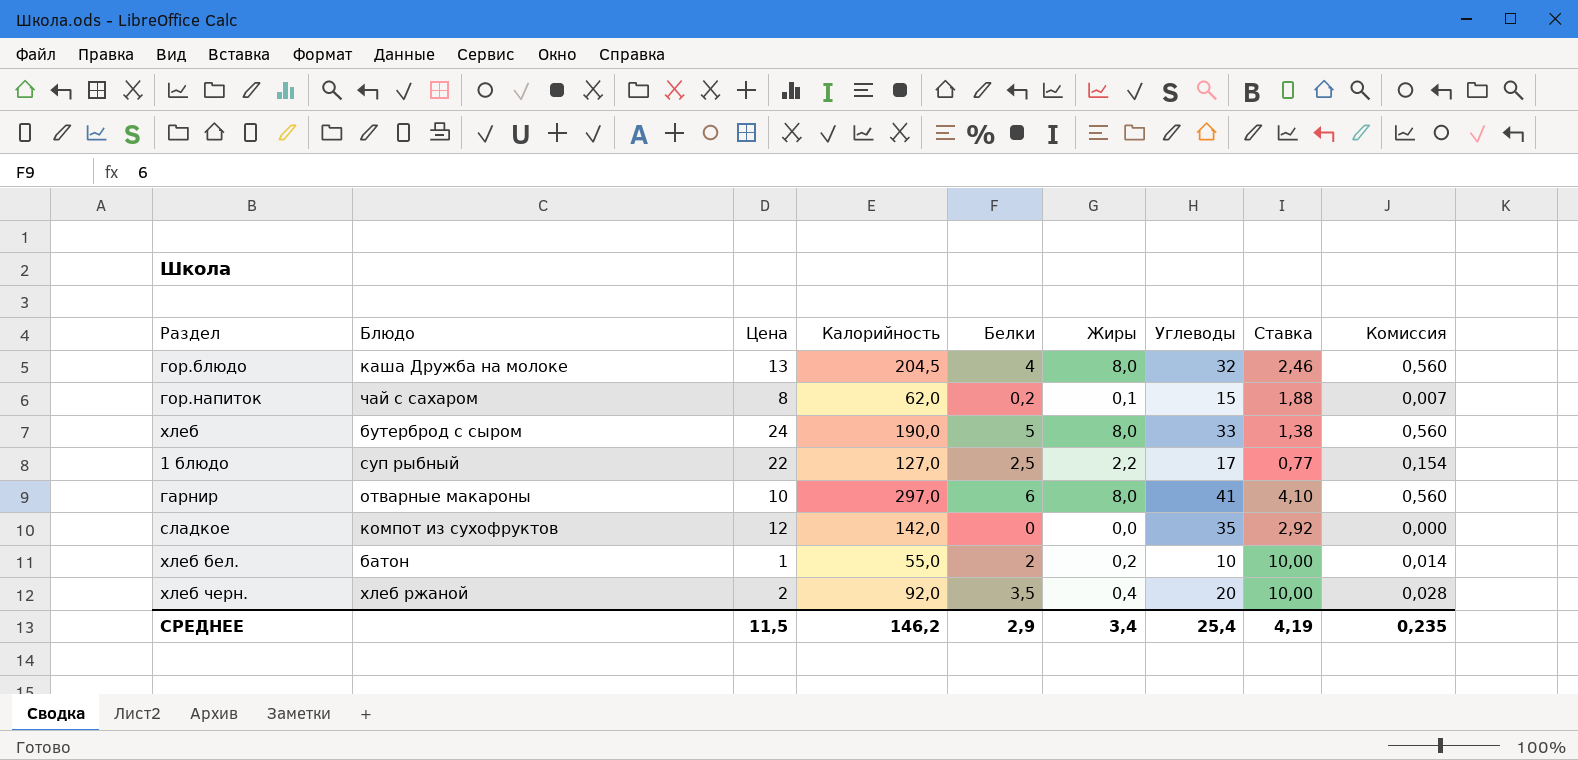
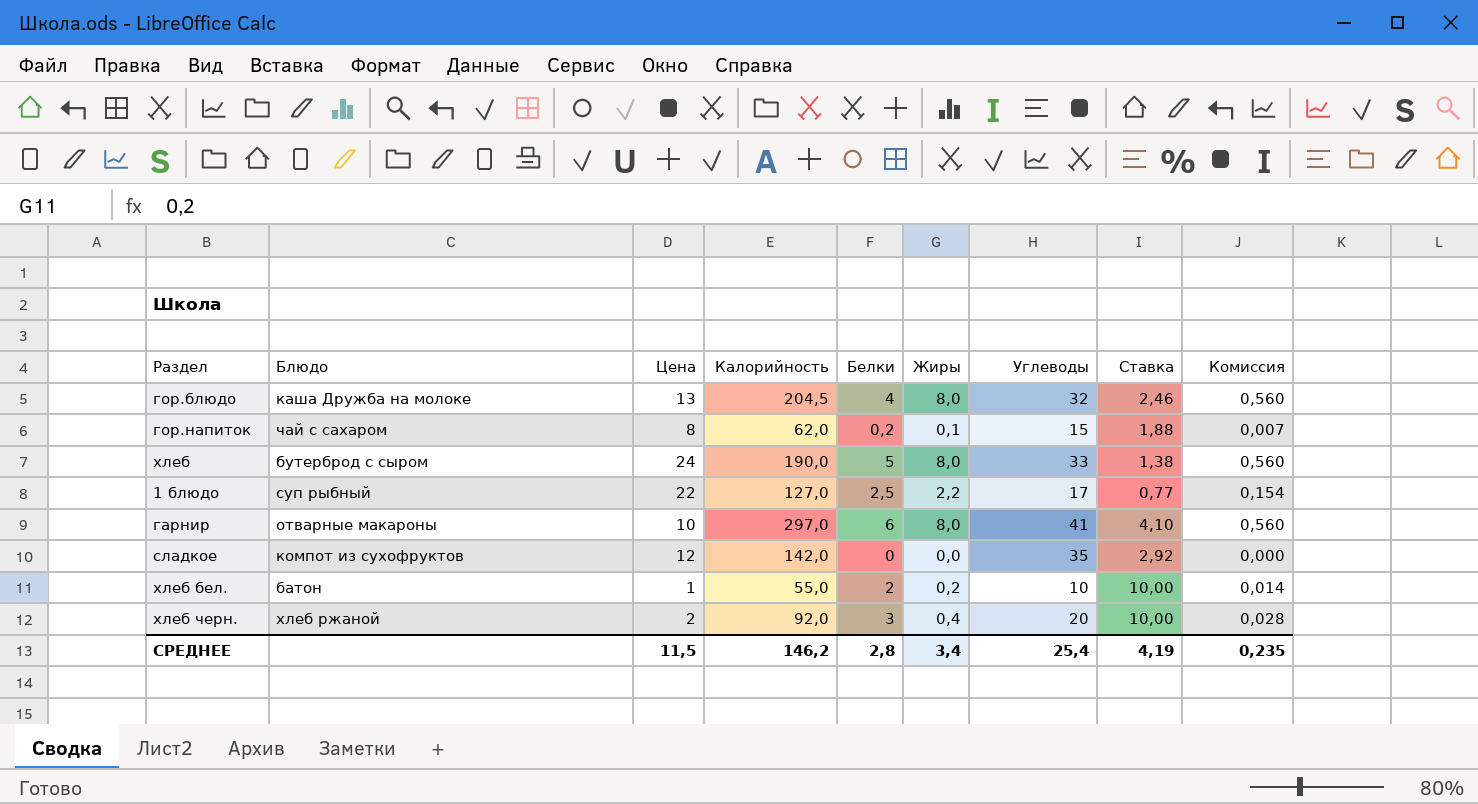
хлеб черн. | Белки: 3,5 -> 3
СРЕДНЕЕ | Белки: 2,9 -> 2,8

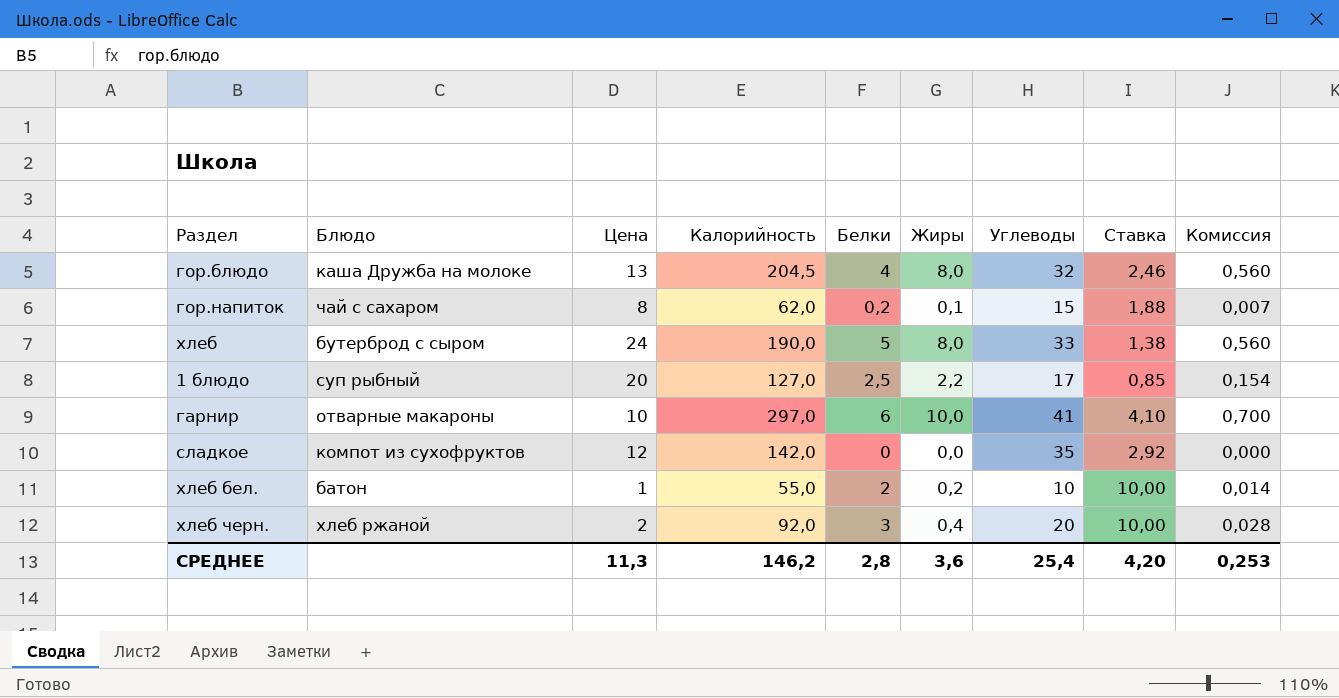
1 блюдо | Цена: 22 -> 20
1 блюдо | Ставка: 0,77 -> 0,85
гарнир | Жиры: 8,0 -> 10,0
гарнир | Комиссия: 0,560 -> 0,700
СРЕДНЕЕ | Цена: 11,5 -> 11,3
СРЕДНЕЕ | Жиры: 3,4 -> 3,6
СРЕДНЕЕ | Ставка: 4,19 -> 4,20
СРЕДНЕЕ | Комиссия: 0,235 -> 0,253

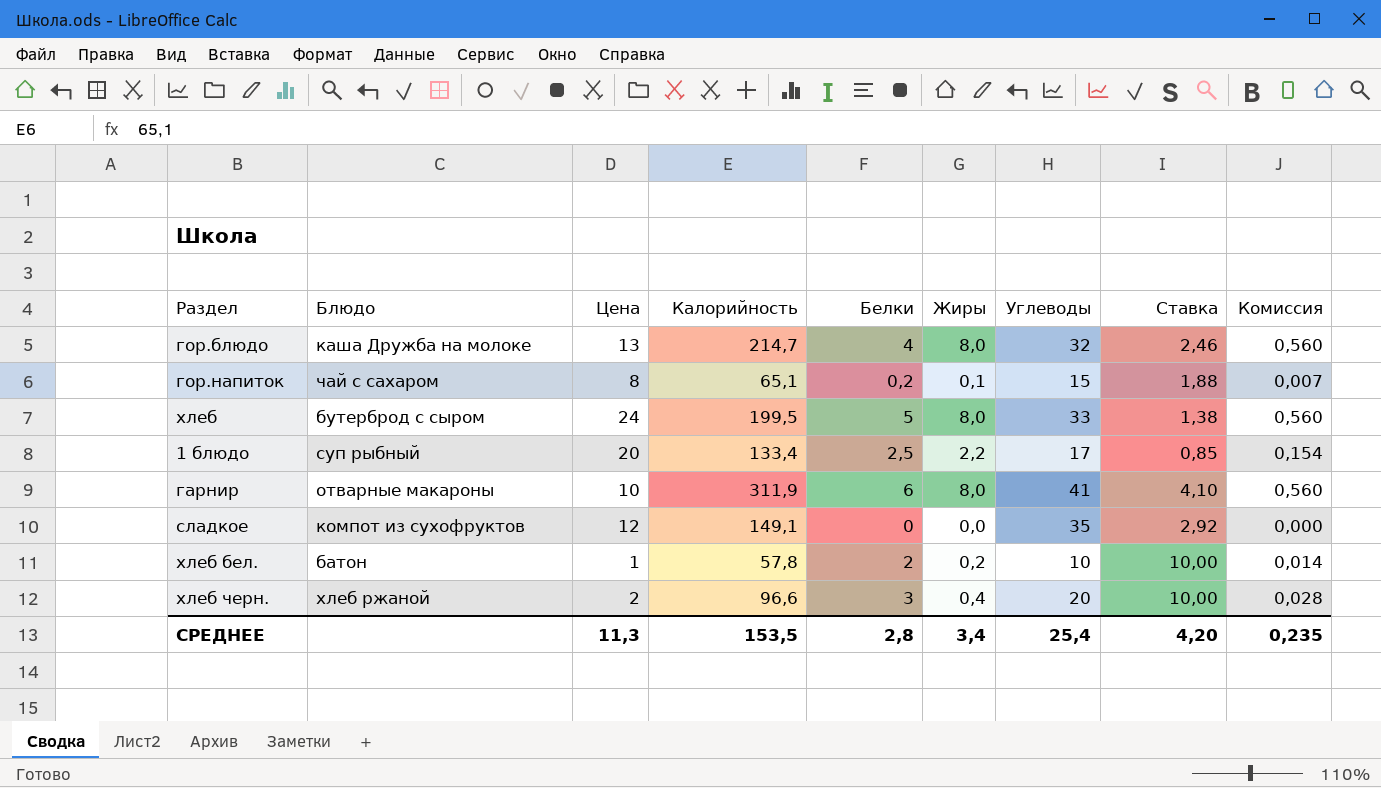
гор.блюдо | Калорийность: 204,5 -> 214,7
гор.напиток | Калорийность: 62,0 -> 65,1
хлеб | Калорийность: 190,0 -> 199,5
1 блюдо | Калорийность: 127,0 -> 133,4
гарнир | Калорийность: 297,0 -> 311,9
гарнир | Жиры: 10,0 -> 8,0
гарнир | Комиссия: 0,700 -> 0,560
сладкое | Калорийность: 142,0 -> 149,1
хлеб бел. | Калорийность: 55,0 -> 57,8
хлеб черн. | Калорийность: 92,0 -> 96,6
СРЕДНЕЕ | Калорийность: 146,2 -> 153,5
СРЕДНЕЕ | Жиры: 3,6 -> 3,4
СРЕДНЕЕ | Комиссия: 0,253 -> 0,235

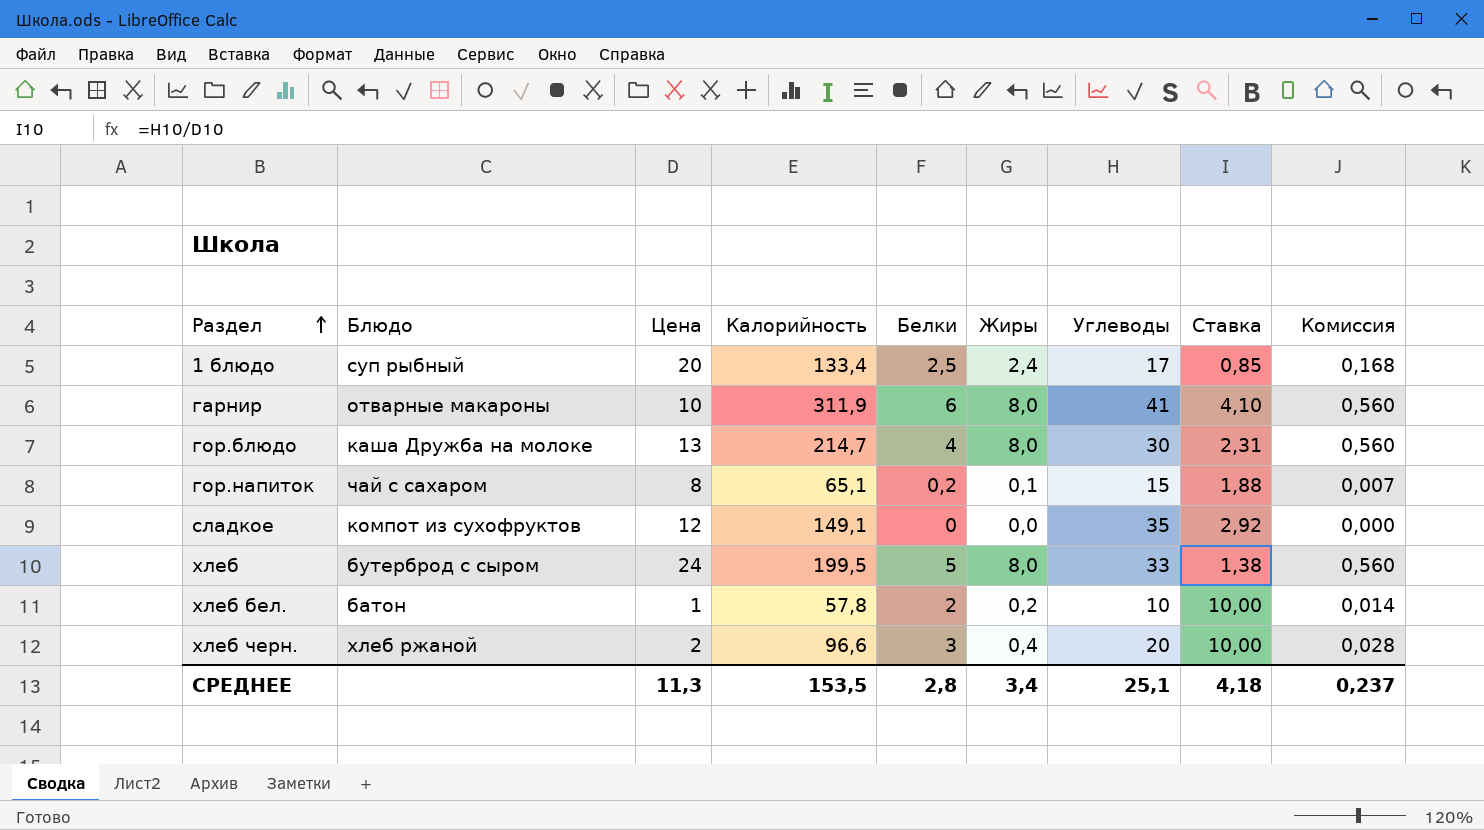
row order: none -> Раздел ascending
1 блюдо | Жиры: 2,2 -> 2,4
1 блюдо | Комиссия: 0,154 -> 0,168
гор.блюдо | Углеводы: 32 -> 30
гор.блюдо | Ставка: 2,46 -> 2,31
СРЕДНЕЕ | Углеводы: 25,4 -> 25,1
СРЕДНЕЕ | Ставка: 4,20 -> 4,18
СРЕДНЕЕ | Комиссия: 0,235 -> 0,237

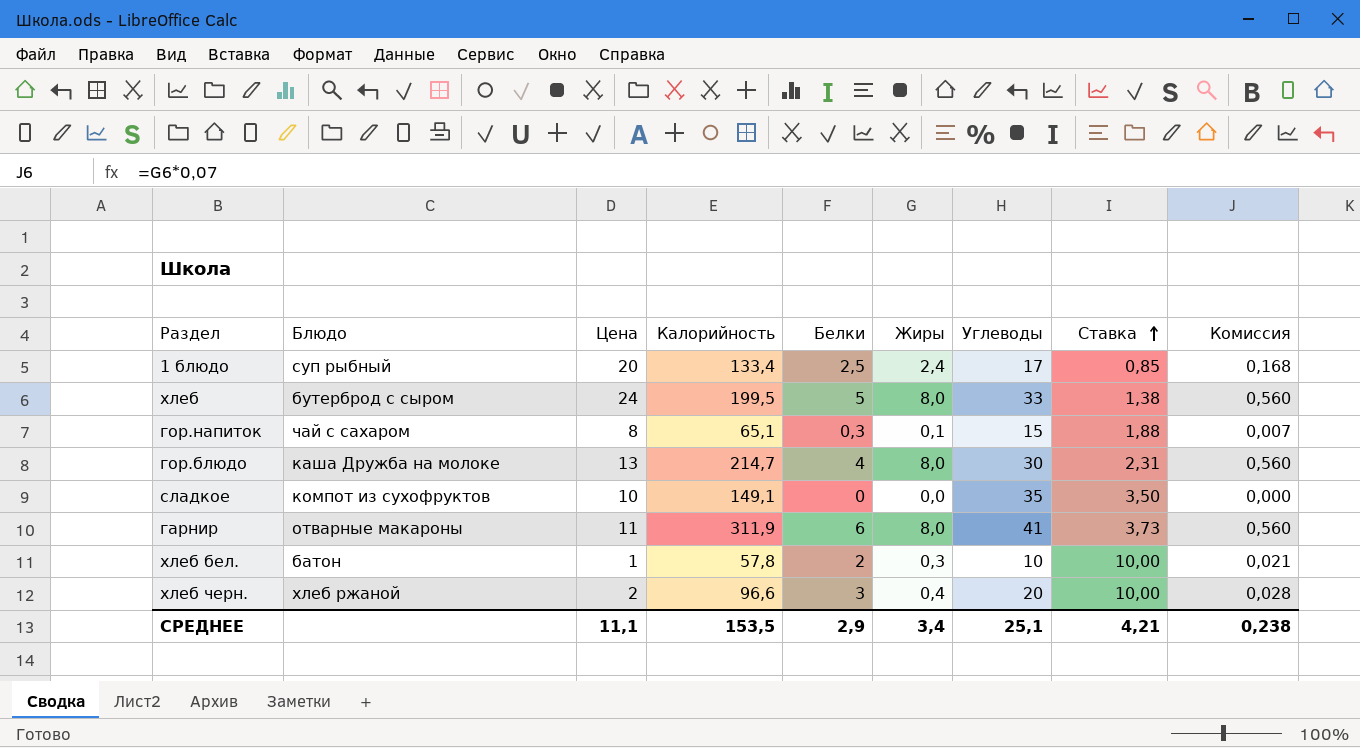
row order: Раздел ascending -> Ставка ascending
гор.напиток | Белки: 0,2 -> 0,3
сладкое | Цена: 12 -> 10
сладкое | Ставка: 2,92 -> 3,50
гарнир | Цена: 10 -> 11
гарнир | Ставка: 4,10 -> 3,73
хлеб бел. | Жиры: 0,2 -> 0,3
хлеб бел. | Комиссия: 0,014 -> 0,021
СРЕДНЕЕ | Цена: 11,3 -> 11,1
СРЕДНЕЕ | Белки: 2,8 -> 2,9
СРЕДНЕЕ | Ставка: 4,18 -> 4,21
СРЕДНЕЕ | Комиссия: 0,237 -> 0,238

